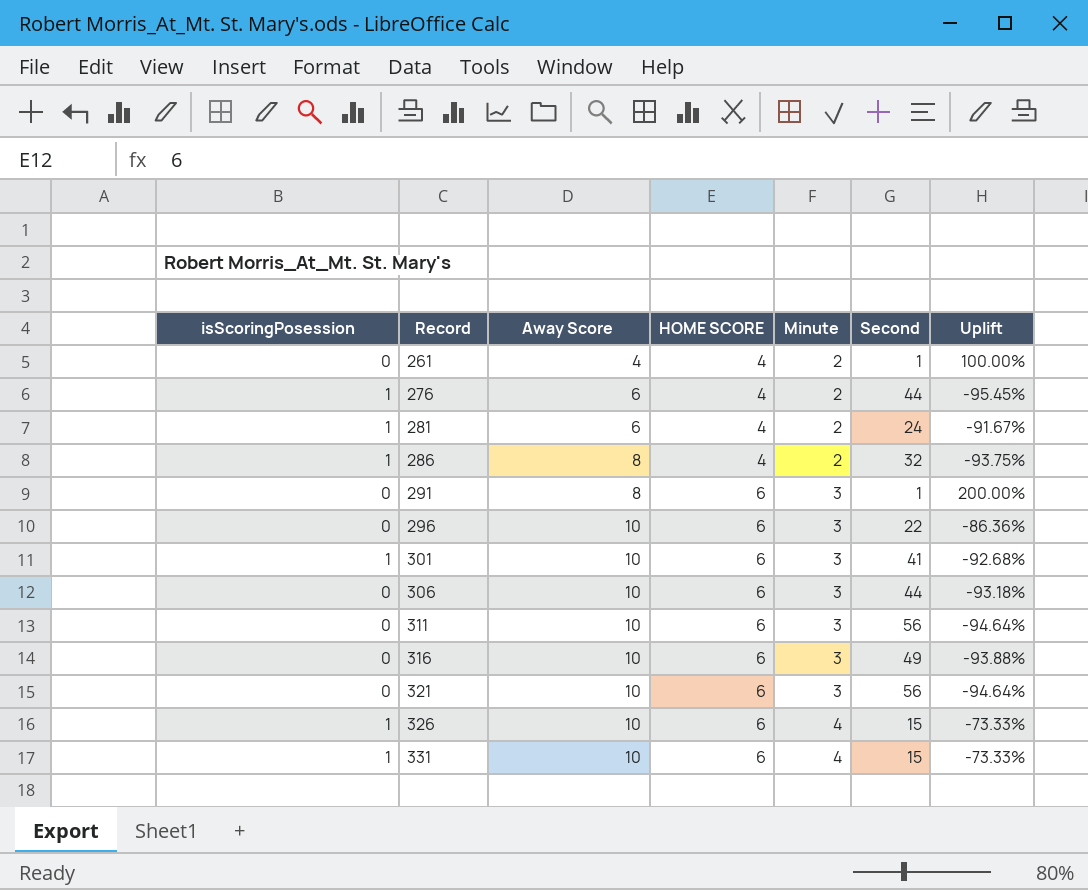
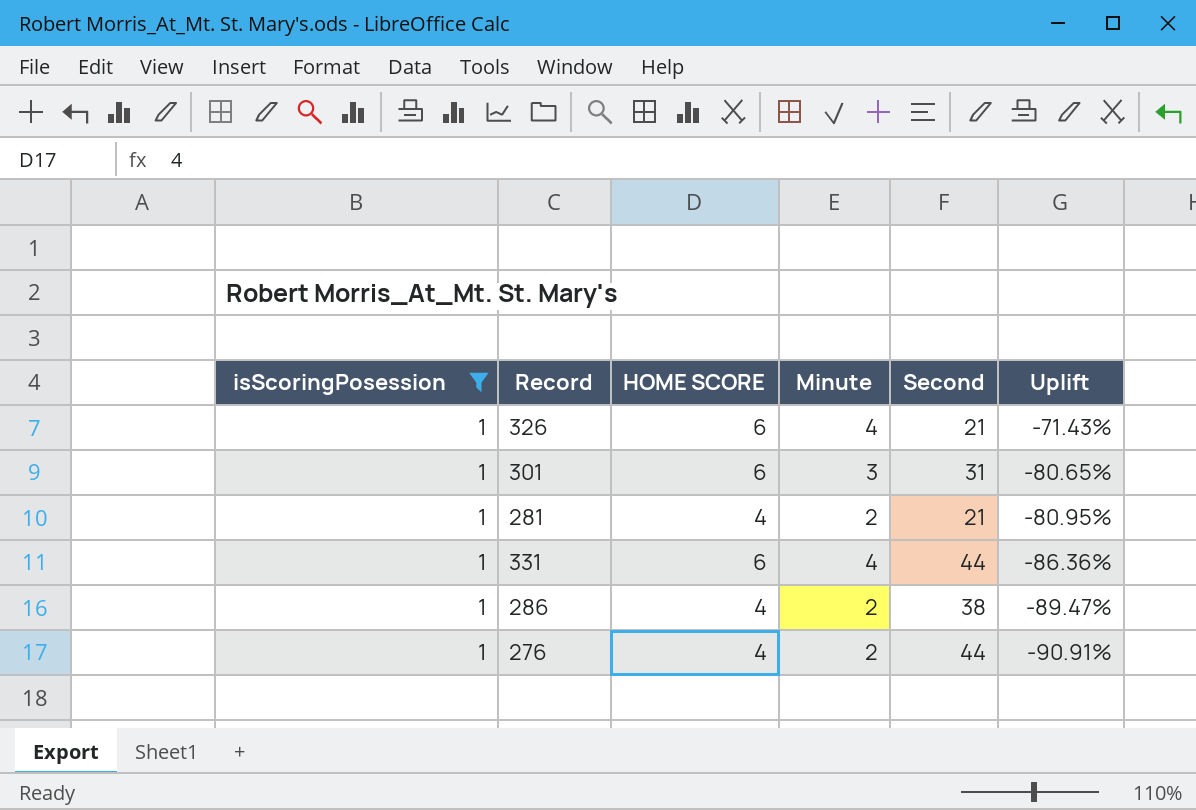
filter: none -> isScoringPosession = 1
row order: Record ascending -> Uplift descending
column Away Score | position: 3 -> none
column Uplift | formula: ([Minute] - [Second]) / [Second] -> ([HOME SCORE] - [Second]) / [Second]
326 | Second: 15 -> 21
301 | Second: 41 -> 31
281 | Second: 24 -> 21
331 | Second: 15 -> 44
286 | Second: 32 -> 38

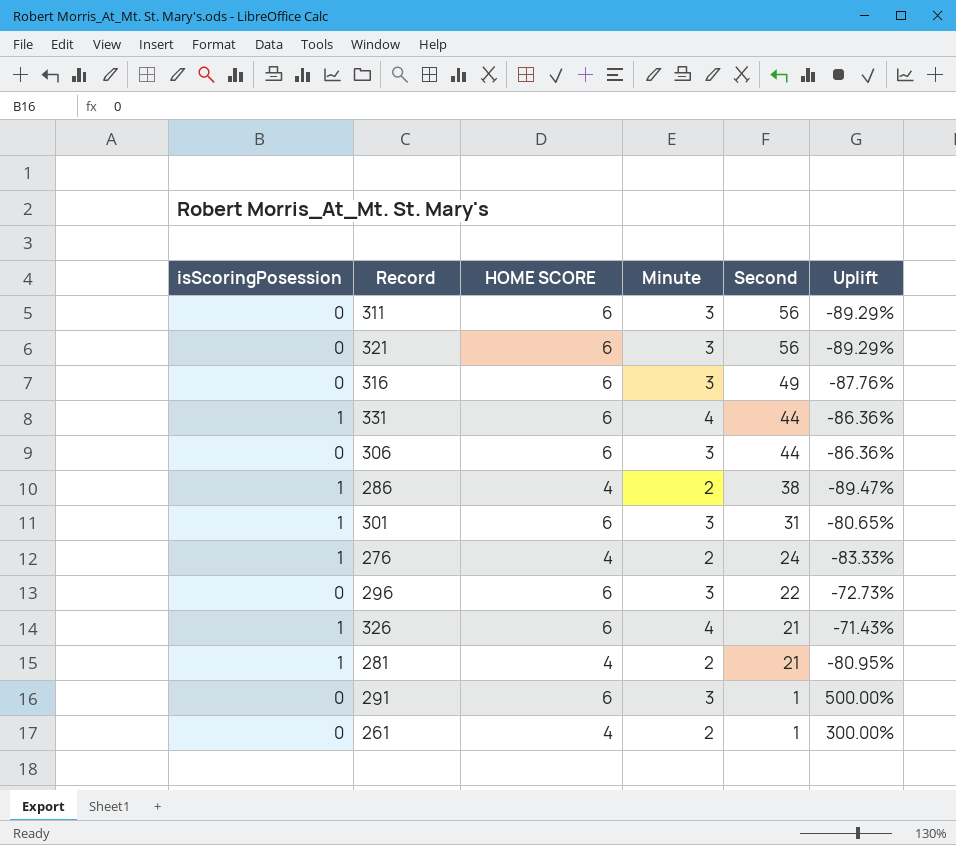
filter: isScoringPosession = 1 -> none
row order: Uplift descending -> Second descending
276 | Second: 44 -> 24
276 | Uplift: -90.91% -> -83.33%

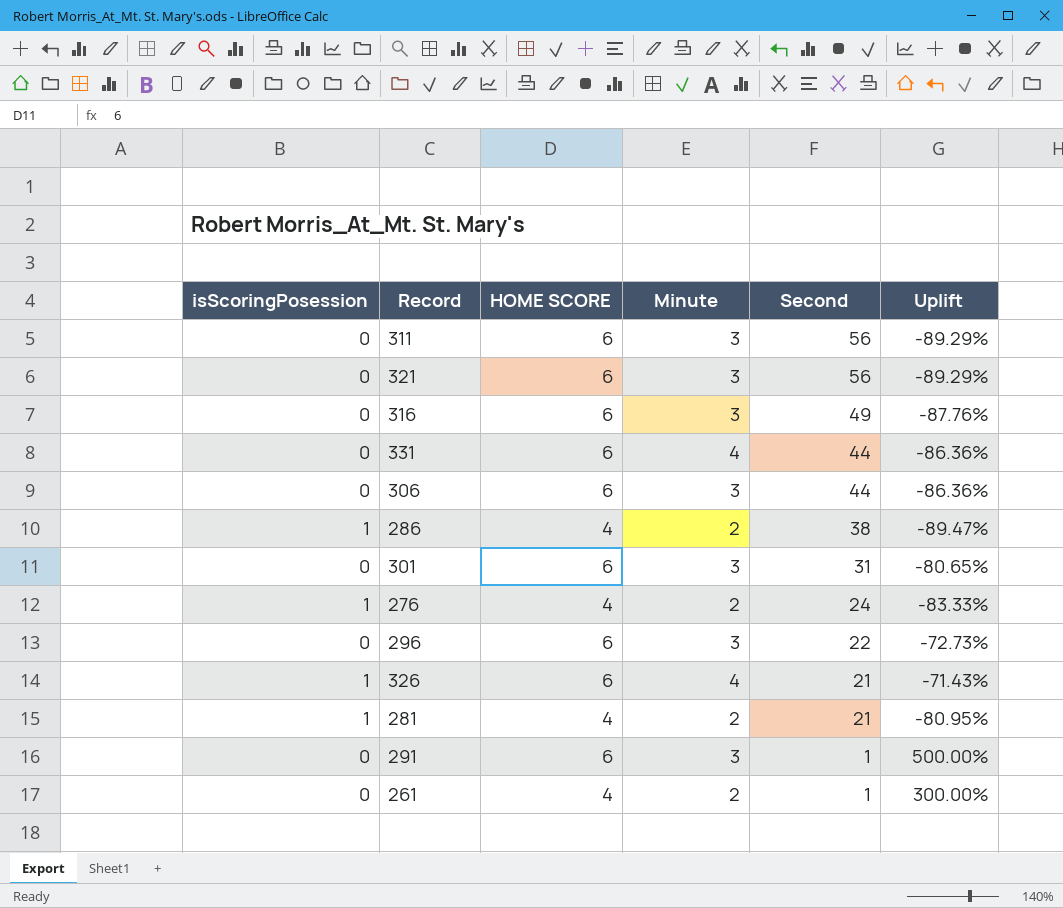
331 | isScoringPosession: 1 -> 0
301 | isScoringPosession: 1 -> 0

